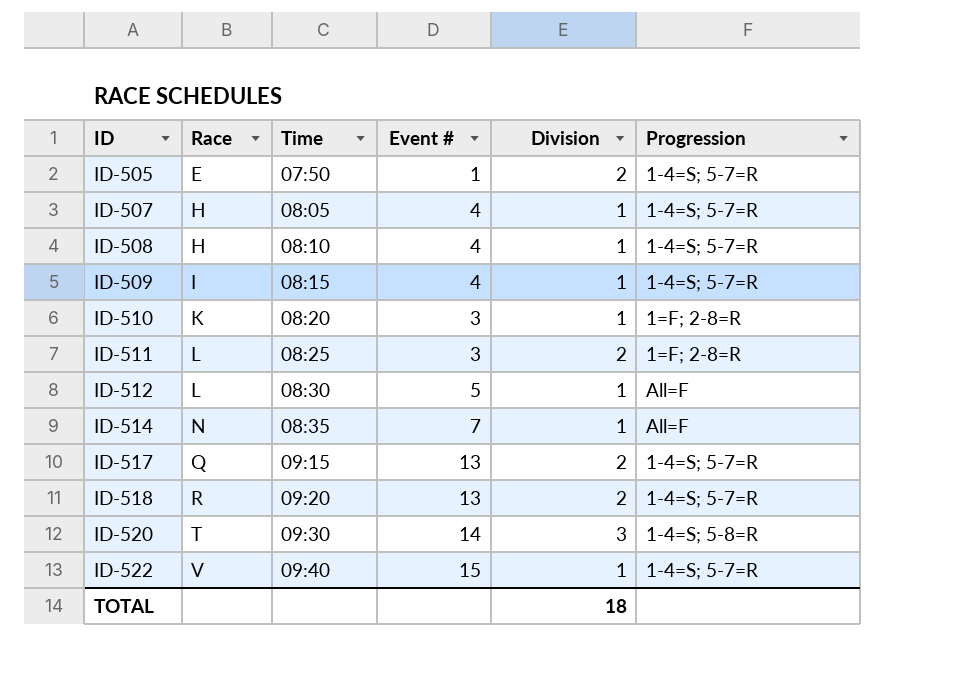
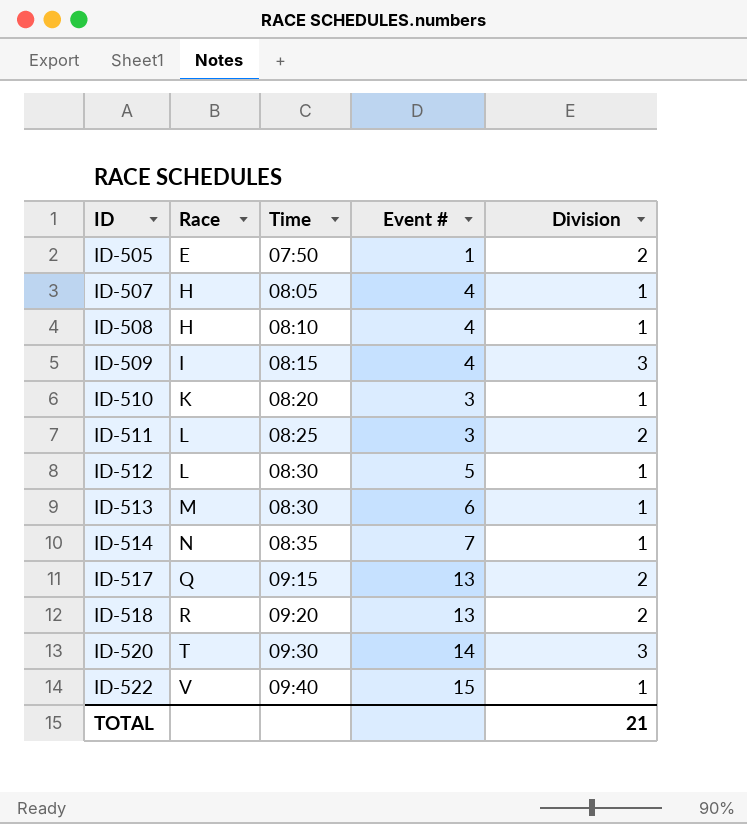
column Progression | position: 6 -> none
ID-509 | Division: 1 -> 3
row ID-513: none -> M | 08:30 | 6 | 1
TOTAL | Division: 18 -> 21

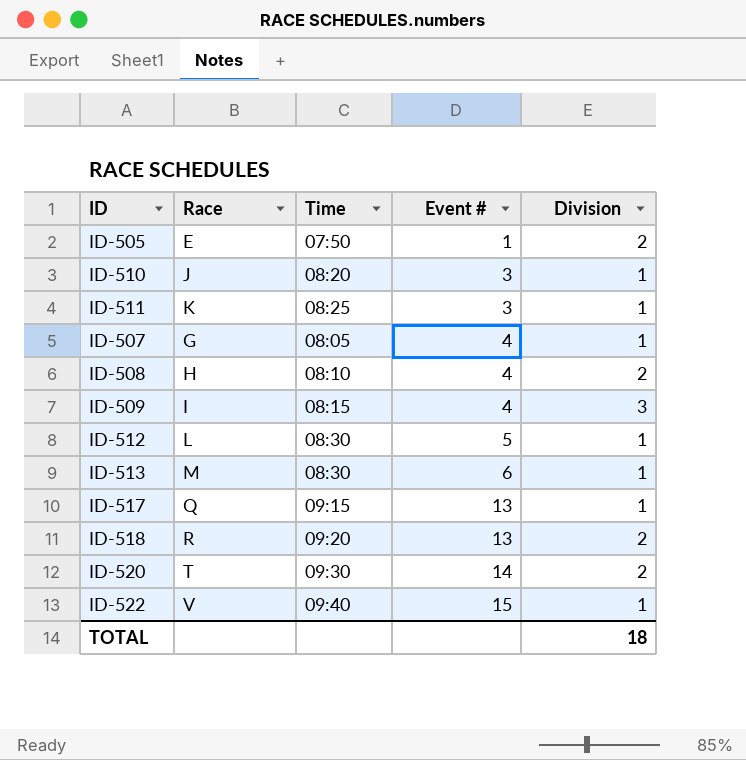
row order: ID ascending -> Event # ascending
row ID-514: N | 08:35 | 7 | 1 -> none
ID-510 | Race: K -> J
ID-511 | Race: L -> K
ID-511 | Division: 2 -> 1
ID-507 | Race: H -> G
ID-508 | Division: 1 -> 2
ID-517 | Division: 2 -> 1
ID-520 | Division: 3 -> 2
TOTAL | Division: 21 -> 18

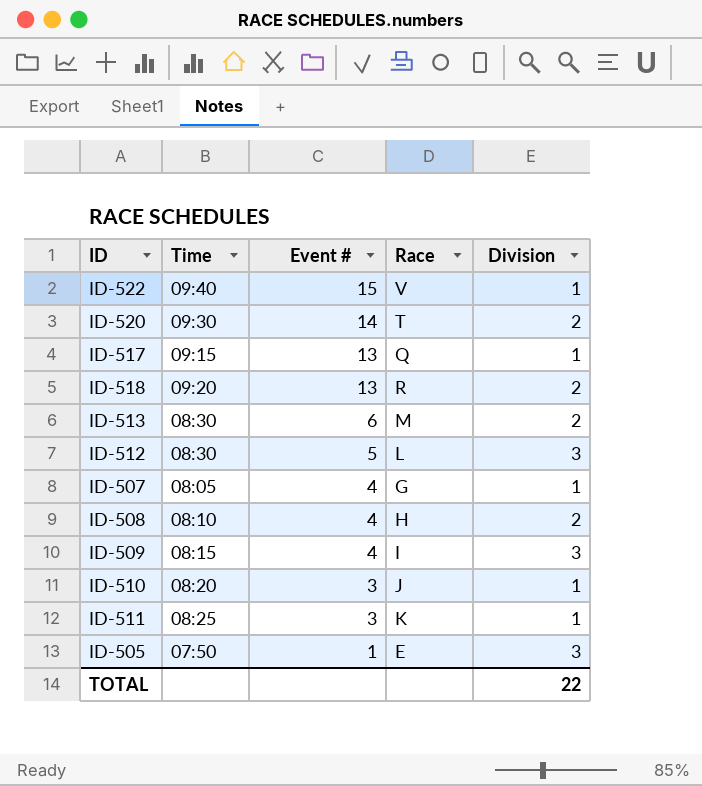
row order: Event # ascending -> Event # descending
column Race | position: 2 -> 4
ID-513 | Division: 1 -> 2
ID-512 | Division: 1 -> 3
ID-505 | Division: 2 -> 3
TOTAL | Division: 18 -> 22

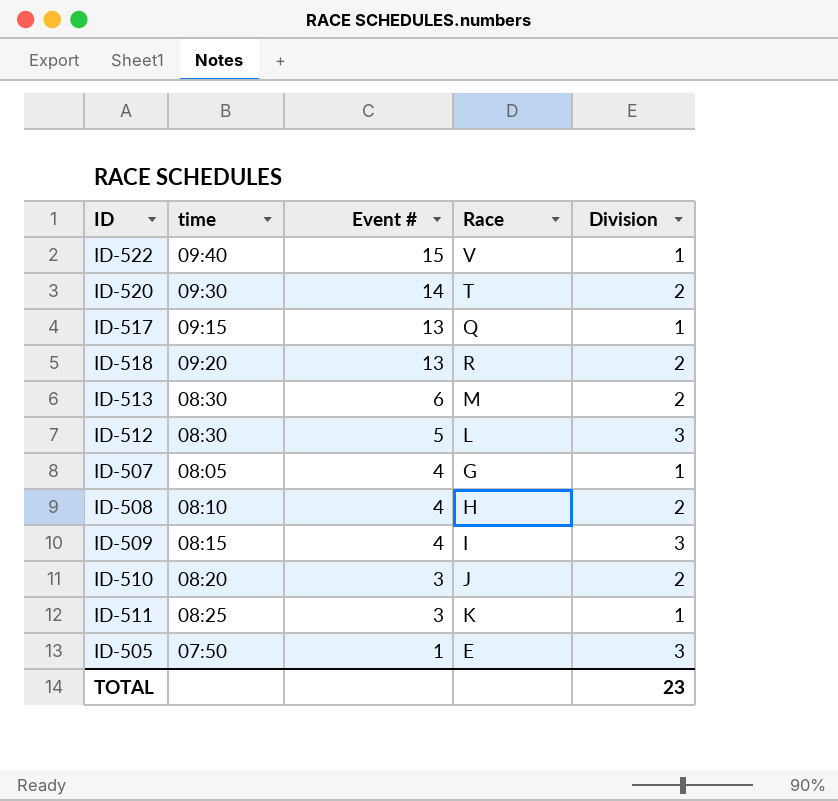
column name: Time -> time
ID-510 | Division: 1 -> 2
TOTAL | Division: 22 -> 23

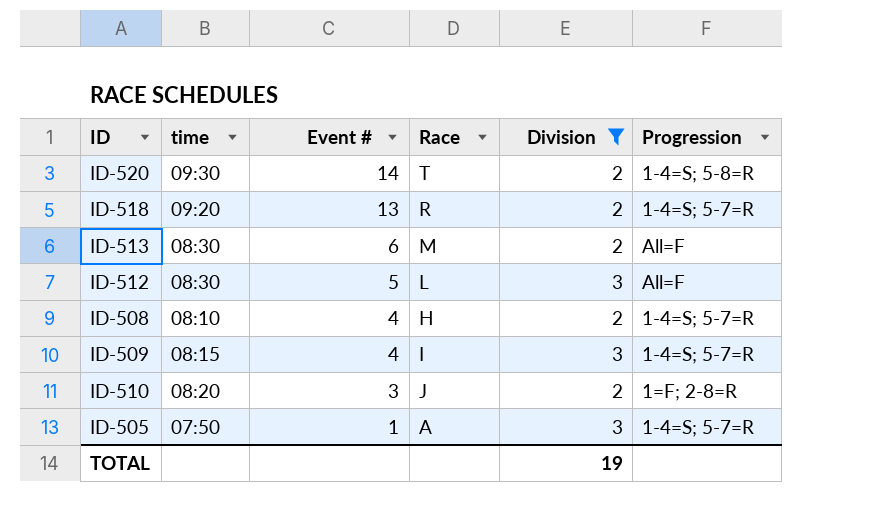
filter: none -> Division != 1
column Progression | position: none -> 6
ID-505 | Race: E -> A
TOTAL | Division: 23 -> 19

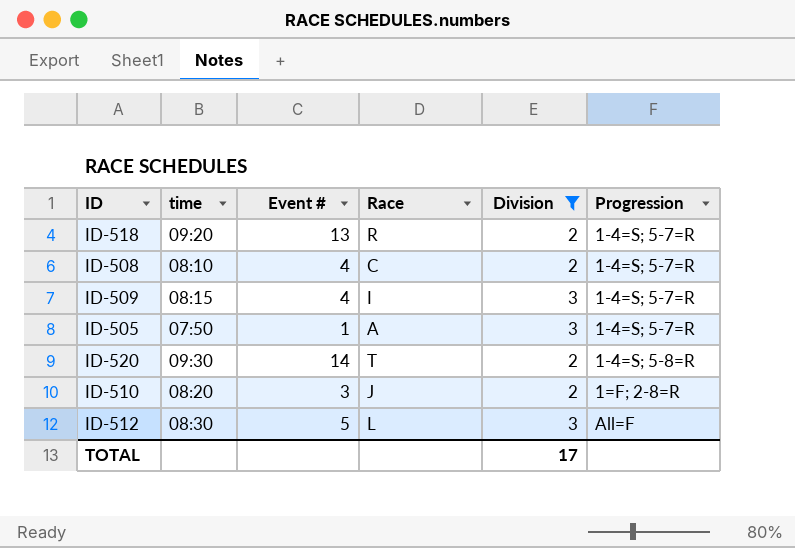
row order: Event # descending -> Progression ascending
row ID-513: 08:30 | 6 | M | 2 | All=F -> none
ID-508 | Race: H -> C
TOTAL | Division: 19 -> 17

